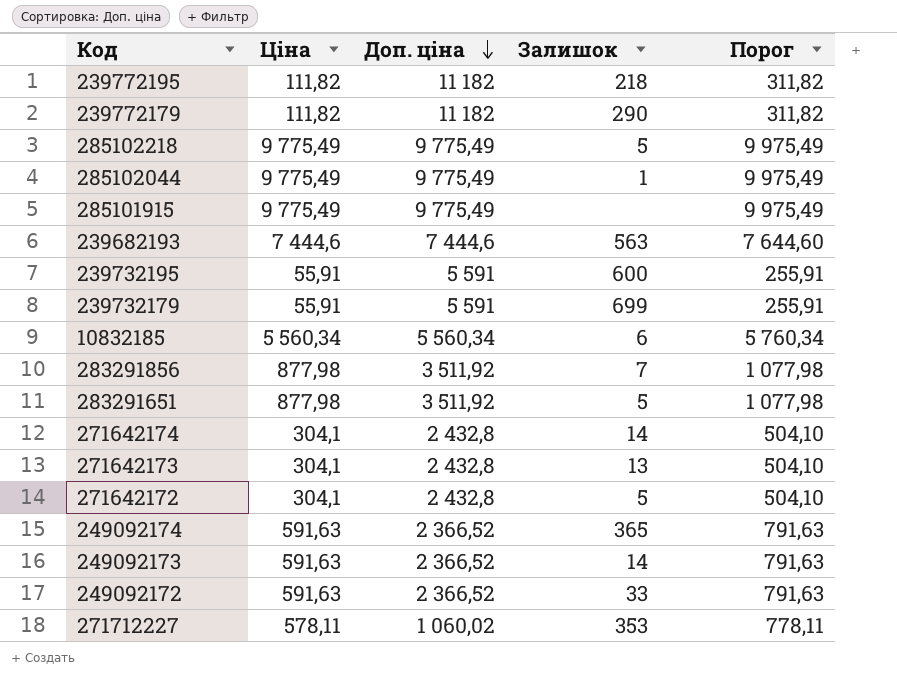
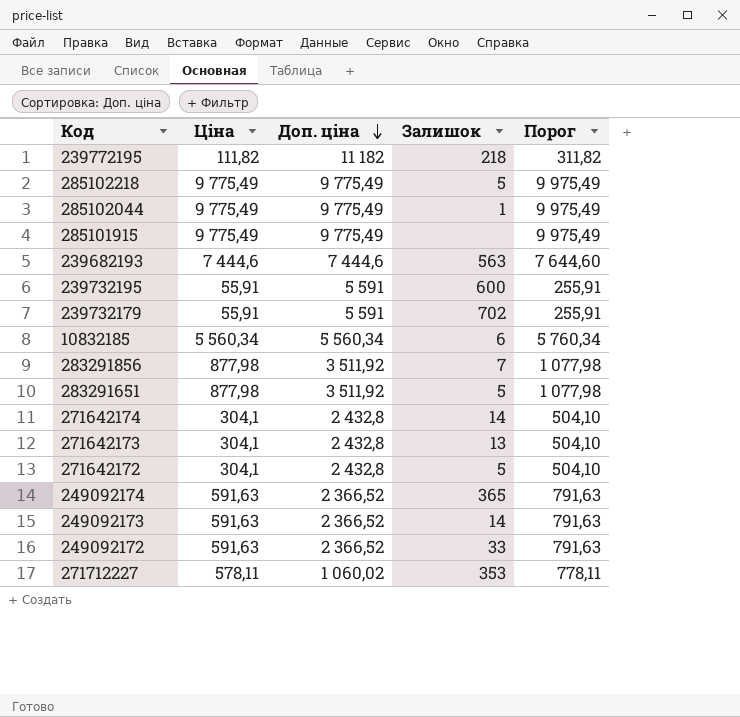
row 239772179: 111,82 | 11 182 | 290 | 311,82 -> none
239732179 | Залишок: 699 -> 702

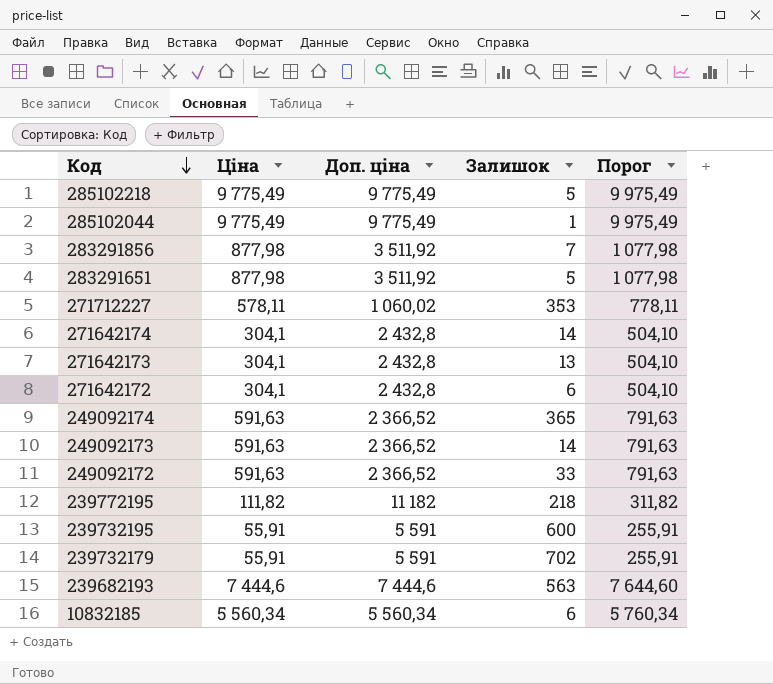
row order: Доп. ціна descending -> Код descending
row 285101915: 9 775,49 | 9 775,49 | none | 9 975,49 -> none
271642172 | Залишок: 5 -> 6

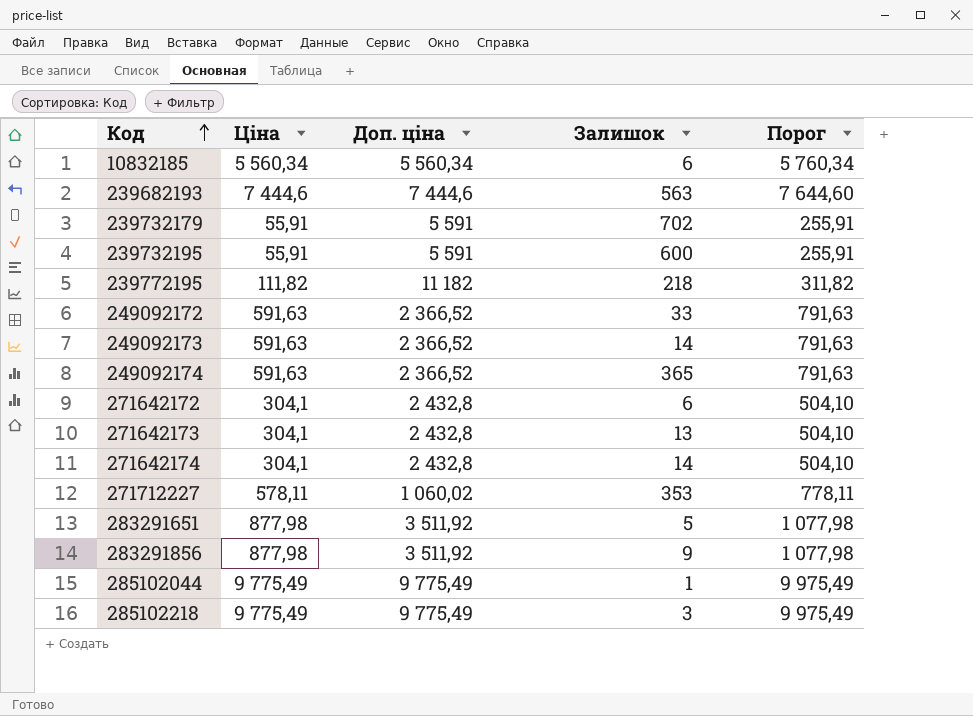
row order: Код descending -> Код ascending
283291856 | Залишок: 7 -> 9
285102218 | Залишок: 5 -> 3

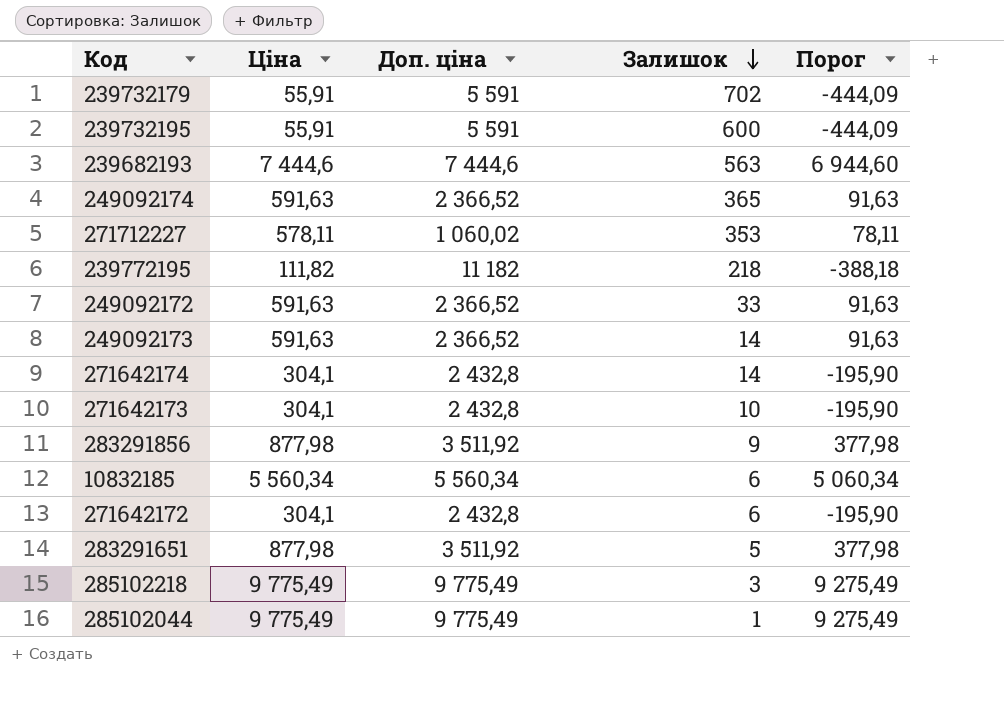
row order: Код ascending -> Залишок descending
column Порог | formula: [Ціна] + 200 -> [Ціна] - 500
271642173 | Залишок: 13 -> 10

